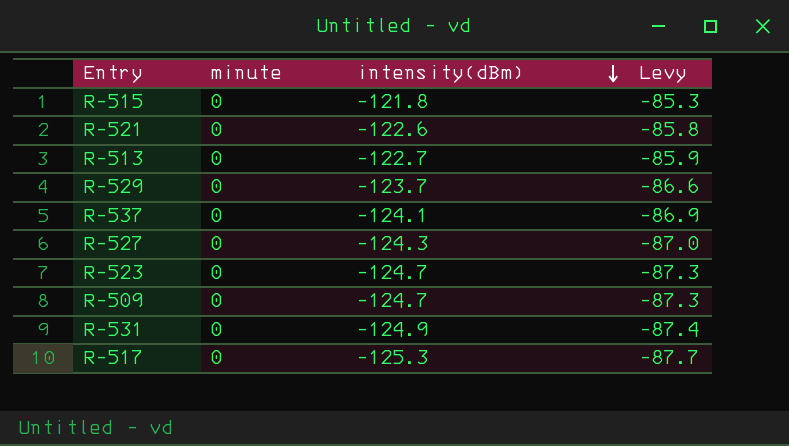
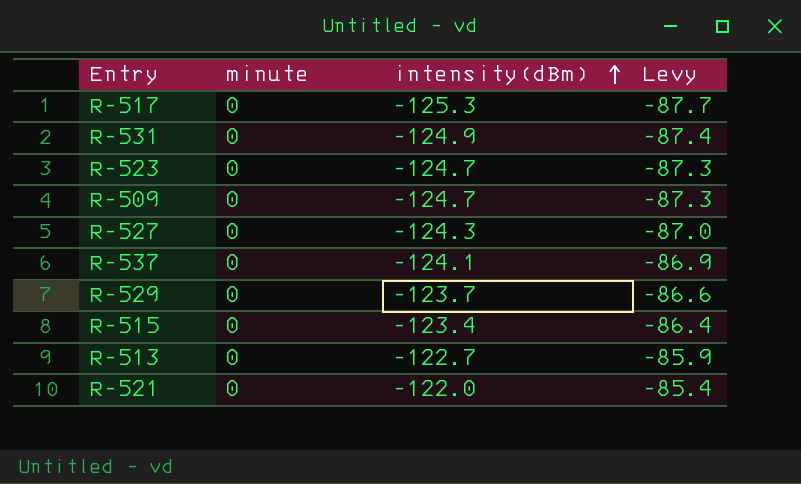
row order: intensity(dBm) descending -> intensity(dBm) ascending
R-515 | intensity(dBm): -121.8 -> -123.4
R-515 | Levy: -85.3 -> -86.4
R-521 | intensity(dBm): -122.6 -> -122.0
R-521 | Levy: -85.8 -> -85.4

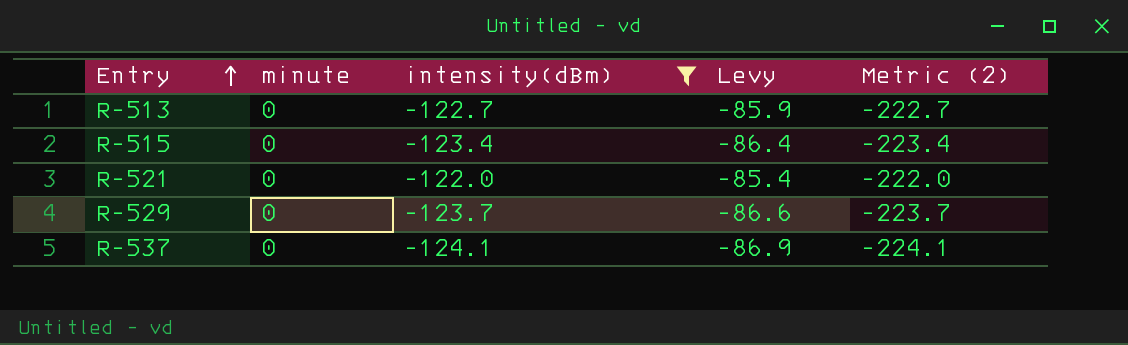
filter: none -> intensity(dBm) >= -124.1
row order: intensity(dBm) ascending -> Entry ascending
column Metric (2) | formula: none -> [intensity(dBm)] - 100

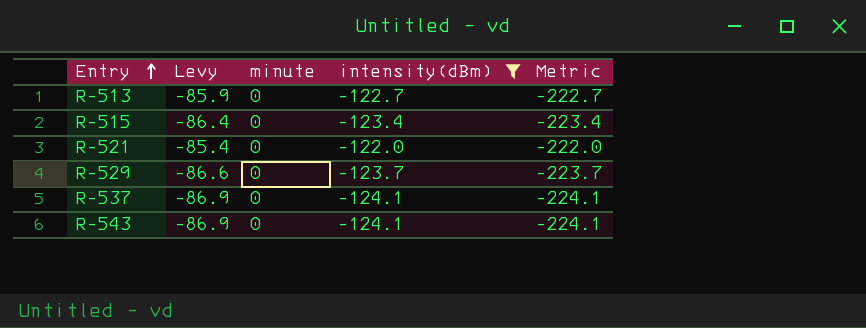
column Levy | position: 4 -> 2
column name: Metric (2) -> Metric
row R-543: none -> -86.9 | 0 | -124.1 | -224.1

